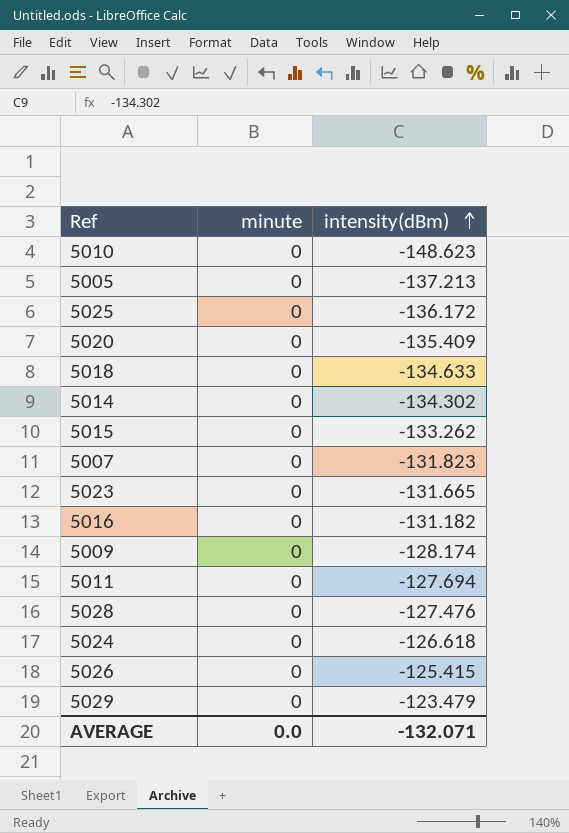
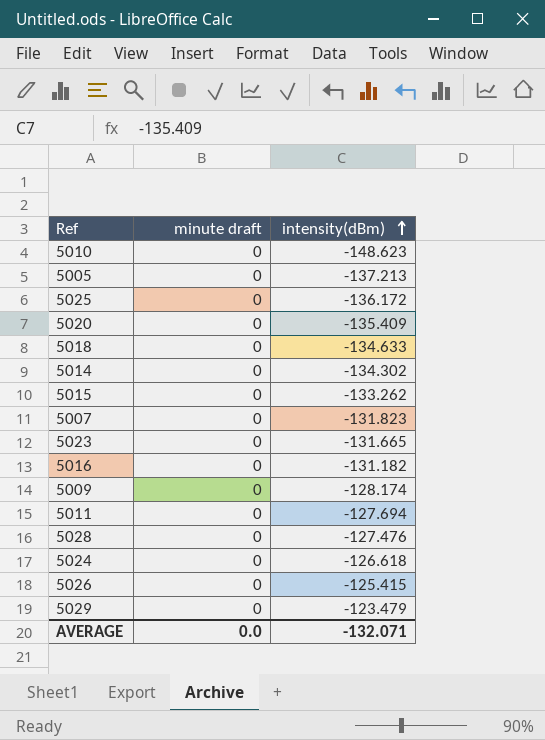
column name: minute -> minute draft

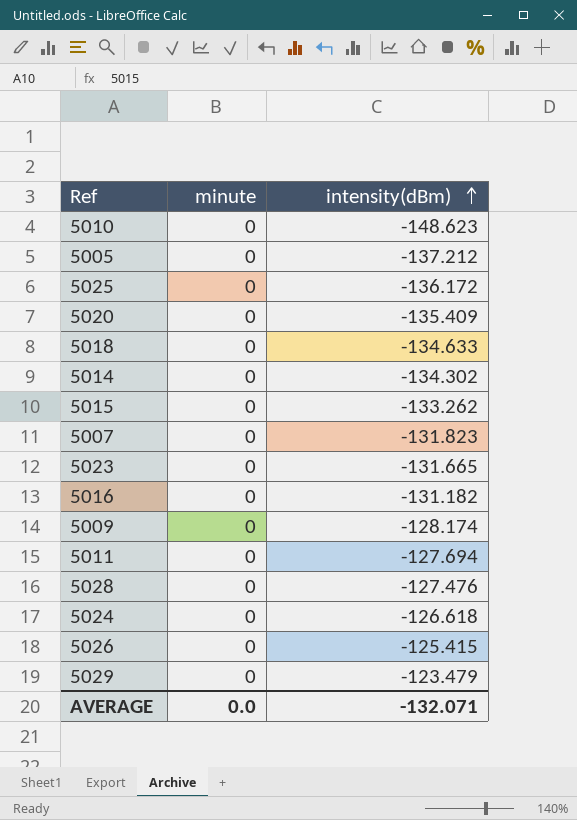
column name: minute draft -> minute
5005 | intensity(dBm): -137.213 -> -137.212

